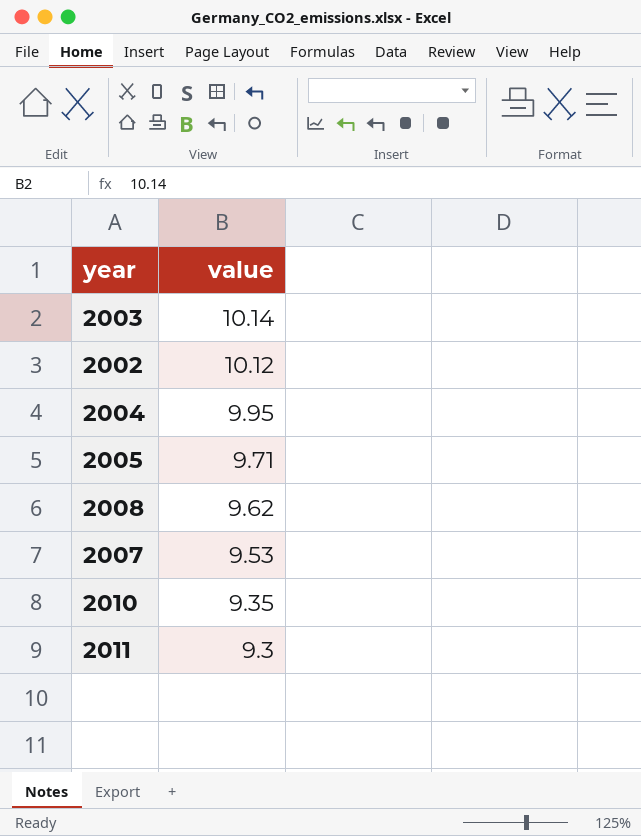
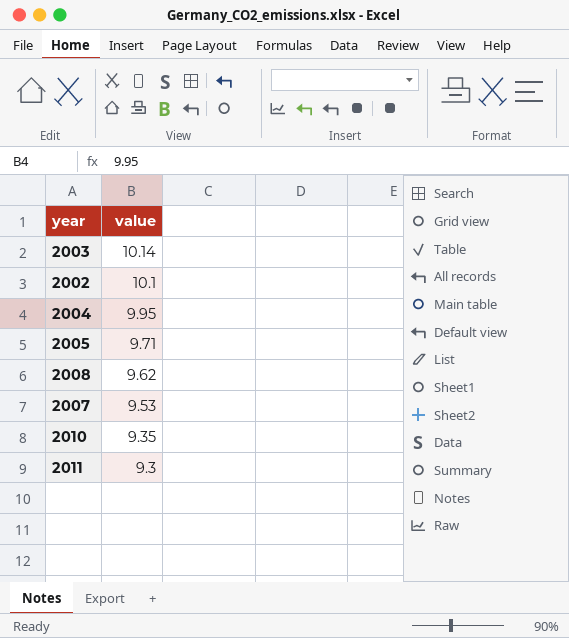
2002 | value: 10.12 -> 10.1

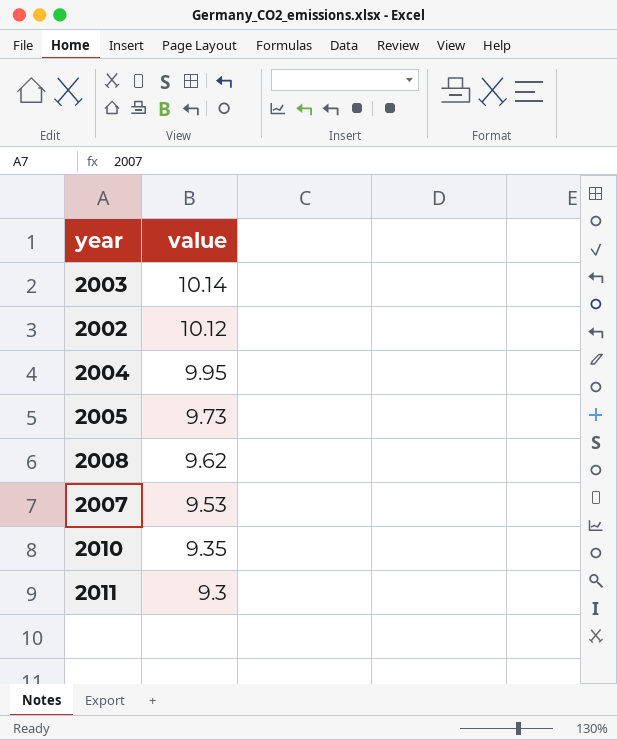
2002 | value: 10.1 -> 10.12
2005 | value: 9.71 -> 9.73

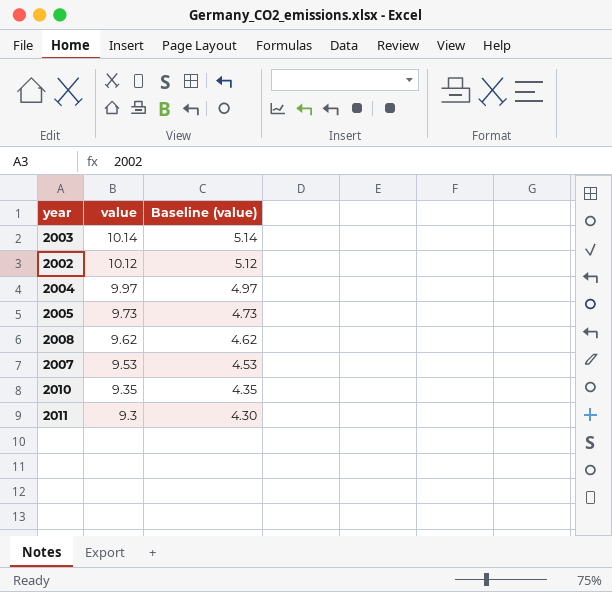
column Baseline (value) | formula: none -> [value] - 5
2004 | value: 9.95 -> 9.97

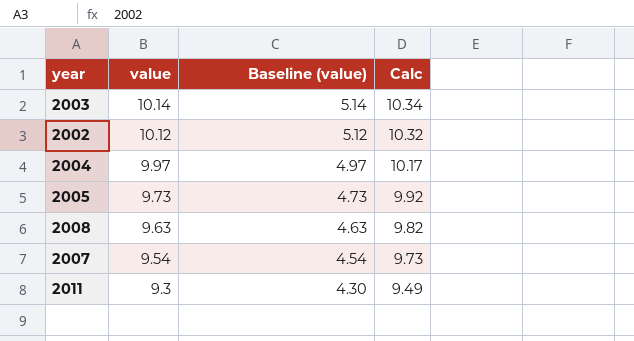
column Calc | formula: none -> [value] * 1.02
row 2010: 9.35 | 4.35 -> none
2008 | value: 9.62 -> 9.63
2008 | Baseline (value): 4.62 -> 4.63
2007 | value: 9.53 -> 9.54
2007 | Baseline (value): 4.53 -> 4.54

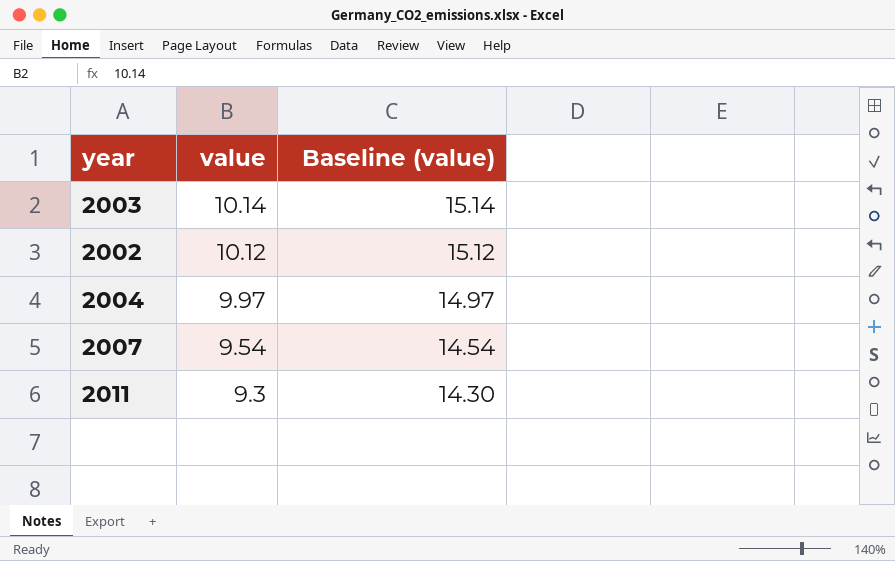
column Calc | formula: [value] * 1.02 -> none
column Baseline (value) | formula: [value] - 5 -> [value] + 5
row 2005: 9.73 | 4.73 | 9.92 -> none
row 2008: 9.63 | 4.63 | 9.82 -> none

